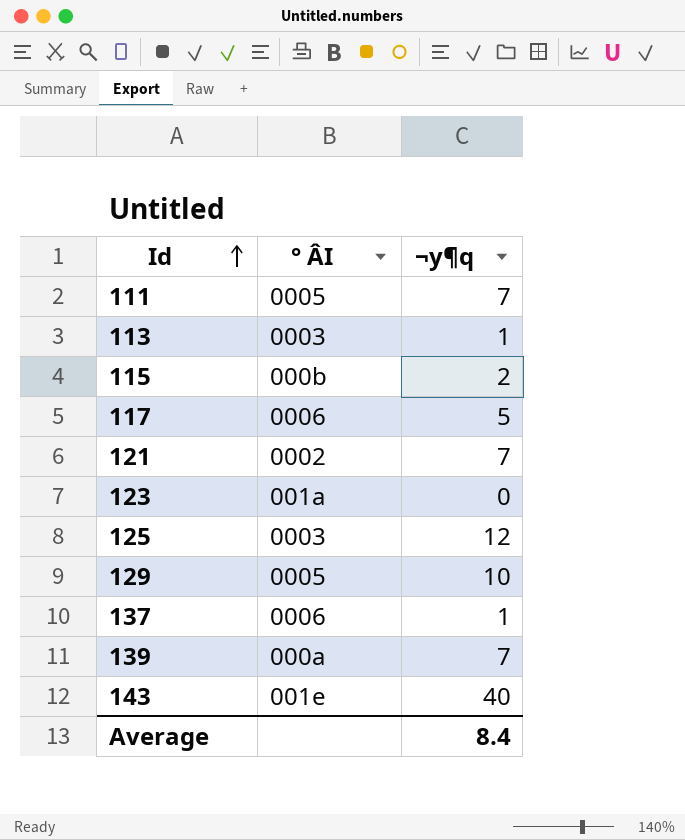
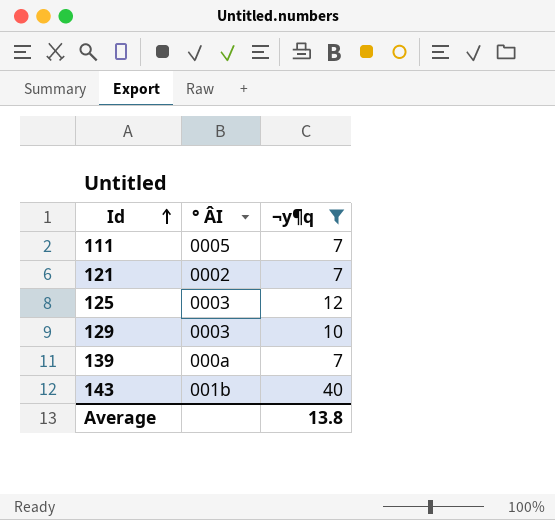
filter: none -> ¬y¶q >= 7
129 | ° ÂI: 0005 -> 0003
143 | ° ÂI: 001e -> 001b
Average | ¬y¶q: 8.4 -> 13.8

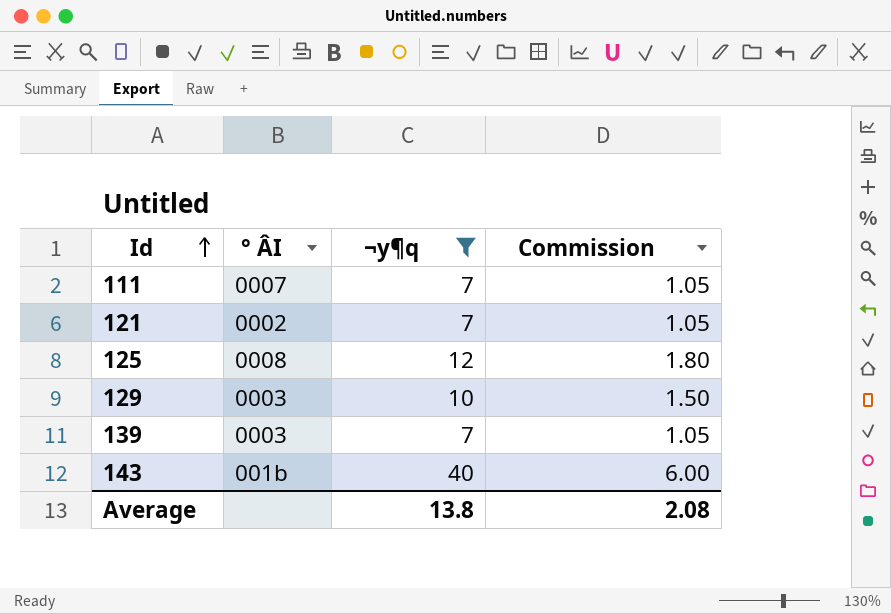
column Commission | formula: none -> [¬y¶q] * 0.15
111 | ° ÂI: 0005 -> 0007
125 | ° ÂI: 0003 -> 0008
139 | ° ÂI: 000a -> 0003

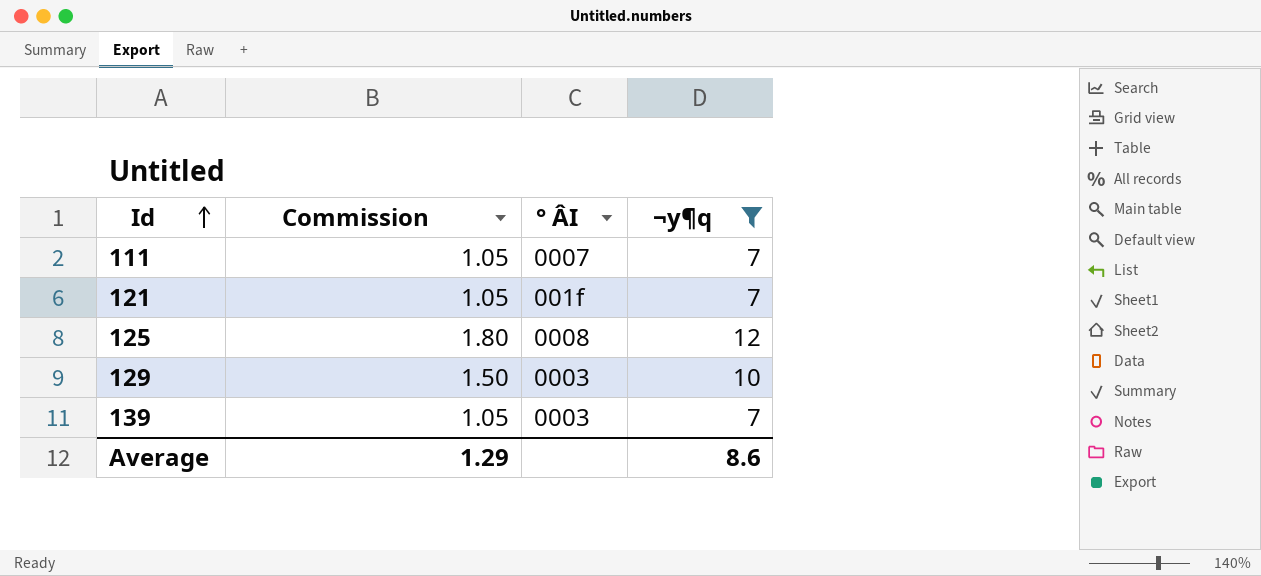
column Commission | position: 4 -> 2
row 143: 001b | 40 | 6.00 -> none
121 | ° ÂI: 0002 -> 001f
Average | Commission: 2.08 -> 1.29
Average | ¬y¶q: 13.8 -> 8.6

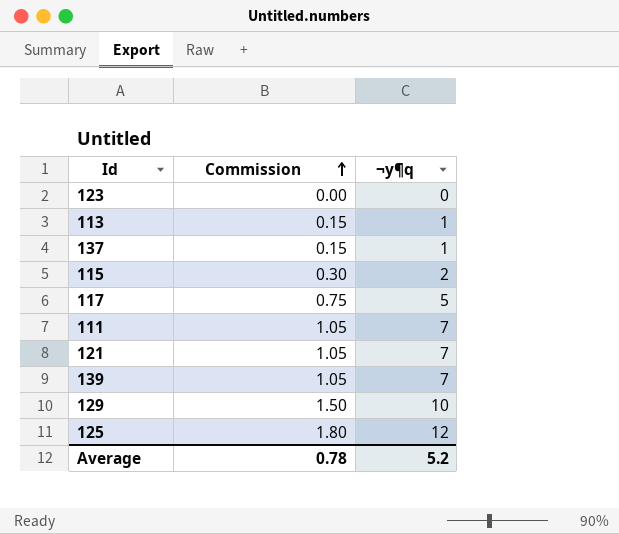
filter: ¬y¶q >= 7 -> none
row order: Id ascending -> Commission ascending
column ° ÂI | position: 3 -> none
Average | Commission: 1.29 -> 0.78
Average | ¬y¶q: 8.6 -> 5.2

